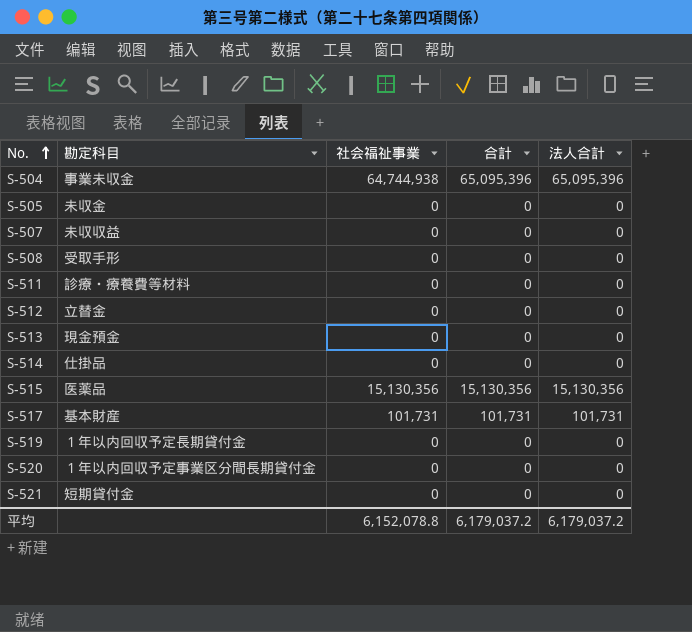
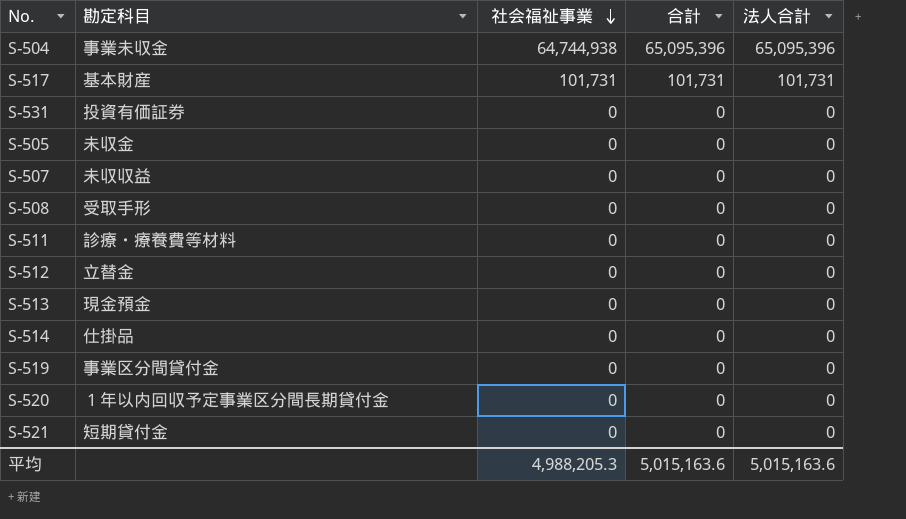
row order: No. ascending -> 社会福祉事業 descending
row S-515: 医薬品 | 15,130,356 | 15,130,356 | 15,130,356 -> none
row S-531: none -> 投資有価証券 | 0 | 0 | 0
S-519 | 勘定科目: １年以内回収予定長期貸付金 -> 事業区分間貸付金
平均 | 社会福祉事業: 6,152,078.8 -> 4,988,205.3
平均 | 合計: 6,179,037.2 -> 5,015,163.6
平均 | 法人合計: 6,179,037.2 -> 5,015,163.6

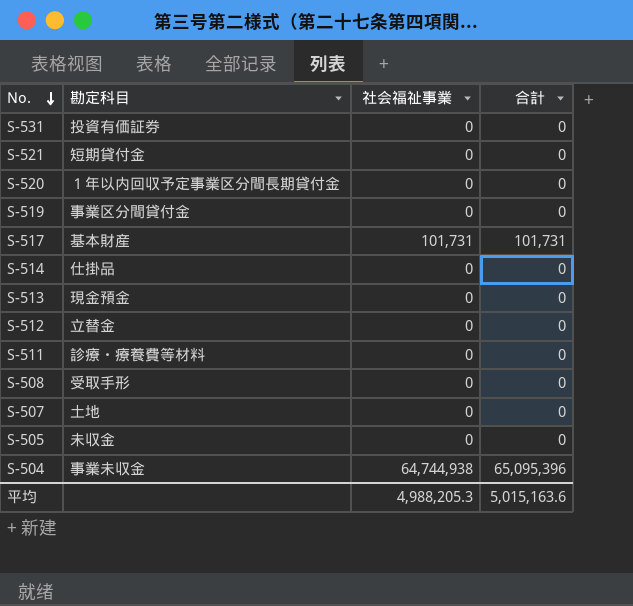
row order: 社会福祉事業 descending -> No. descending
column 法人合計 | position: 5 -> none
S-507 | 勘定科目: 未収収益 -> 土地

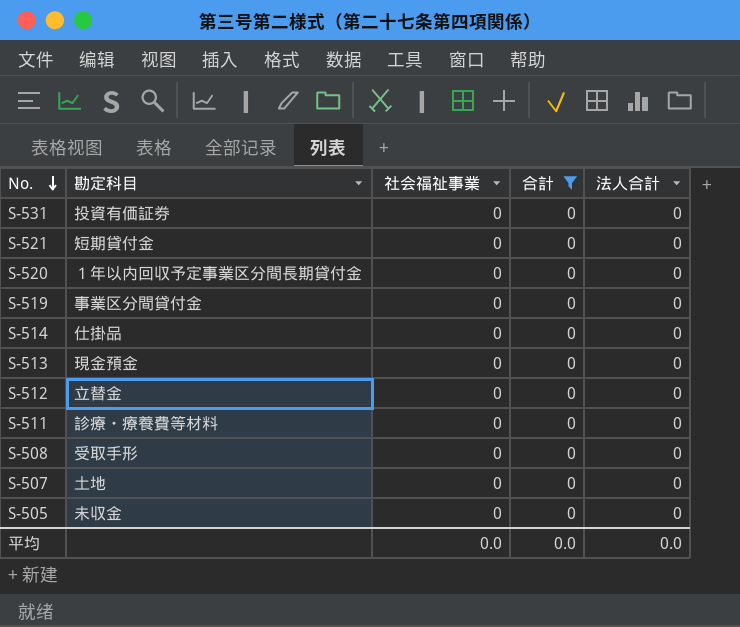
filter: none -> 合計 = 0
column 法人合計 | position: none -> 5
平均 | 社会福祉事業: 4,988,205.3 -> 0.0
平均 | 合計: 5,015,163.6 -> 0.0

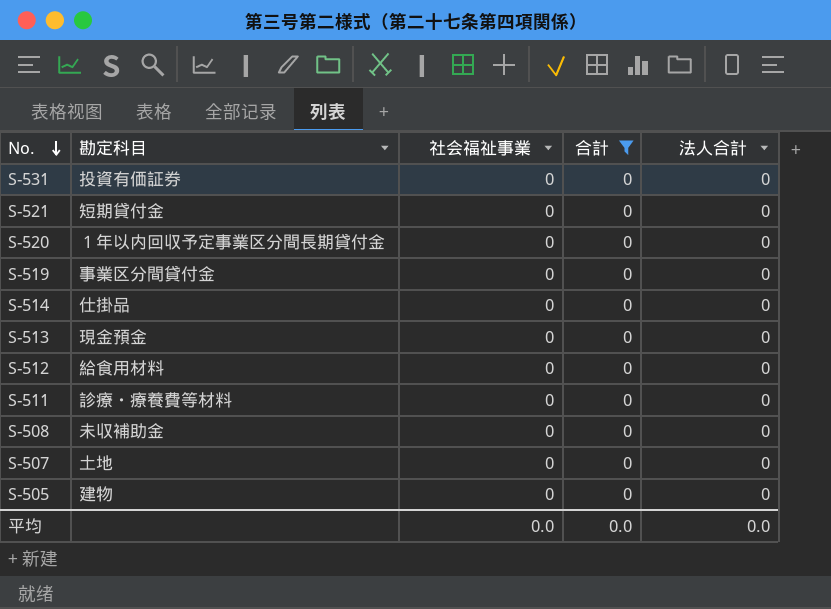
S-512 | 勘定科目: 立替金 -> 給食用材料
S-508 | 勘定科目: 受取手形 -> 未収補助金
S-505 | 勘定科目: 未収金 -> 建物

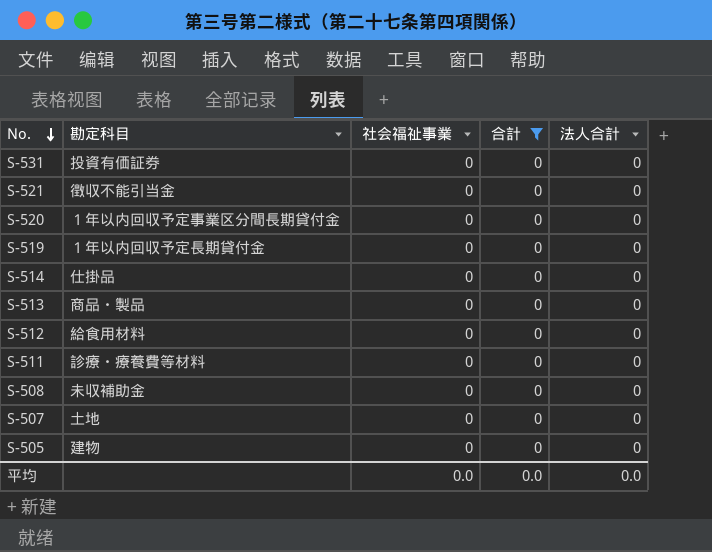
S-521 | 勘定科目: 短期貸付金 -> 徴収不能引当金
S-519 | 勘定科目: 事業区分間貸付金 -> １年以内回収予定長期貸付金
S-513 | 勘定科目: 現金預金 -> 商品・製品

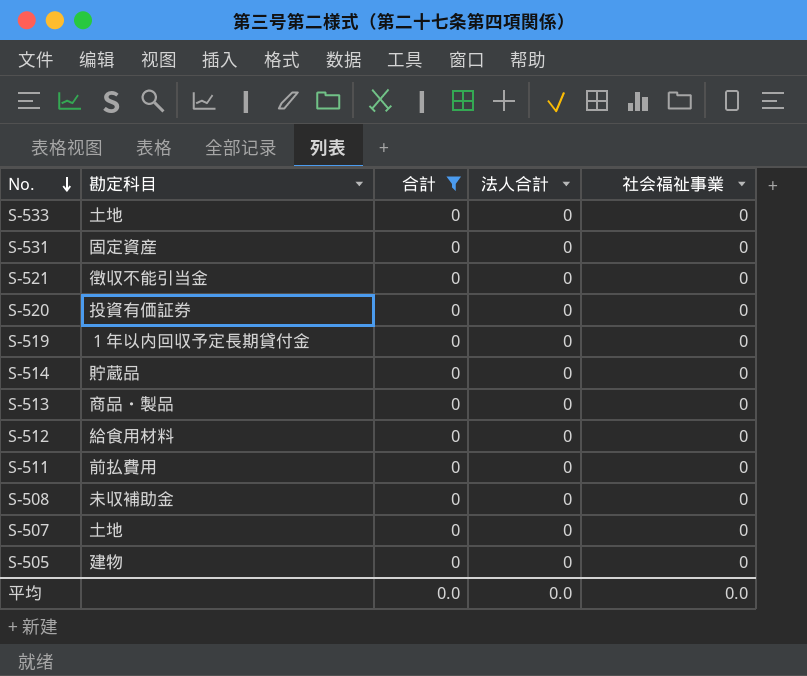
column 社会福祉事業 | position: 3 -> 5
row S-533: none -> 土地 | 0 | 0 | 0
S-531 | 勘定科目: 投資有価証券 -> 固定資産
S-520 | 勘定科目: １年以内回収予定事業区分間長期貸付金 -> 投資有価証券
S-514 | 勘定科目: 仕掛品 -> 貯蔵品
S-511 | 勘定科目: 診療・療養費等材料 -> 前払費用

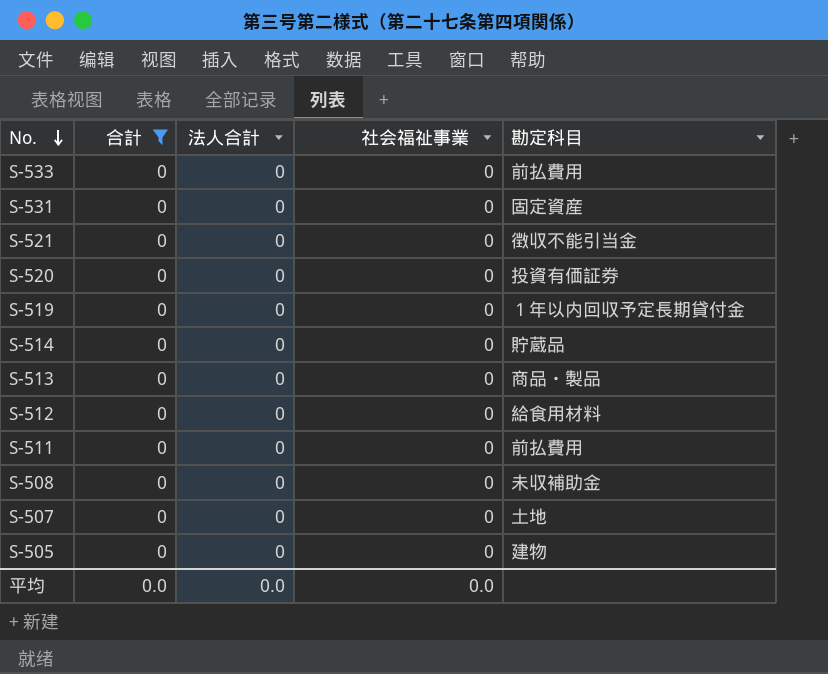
column 勘定科目 | position: 2 -> 5
S-533 | 勘定科目: 土地 -> 前払費用

